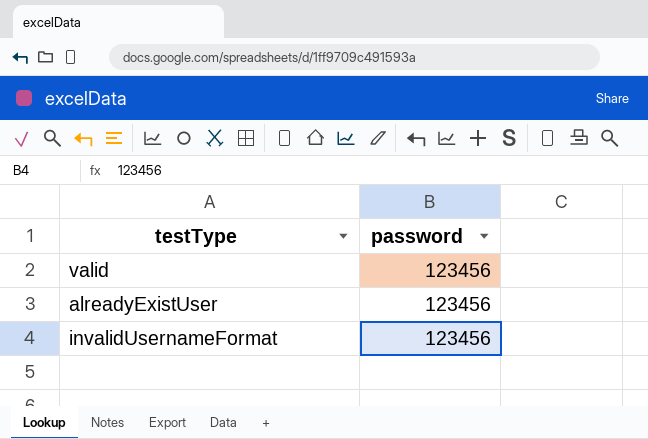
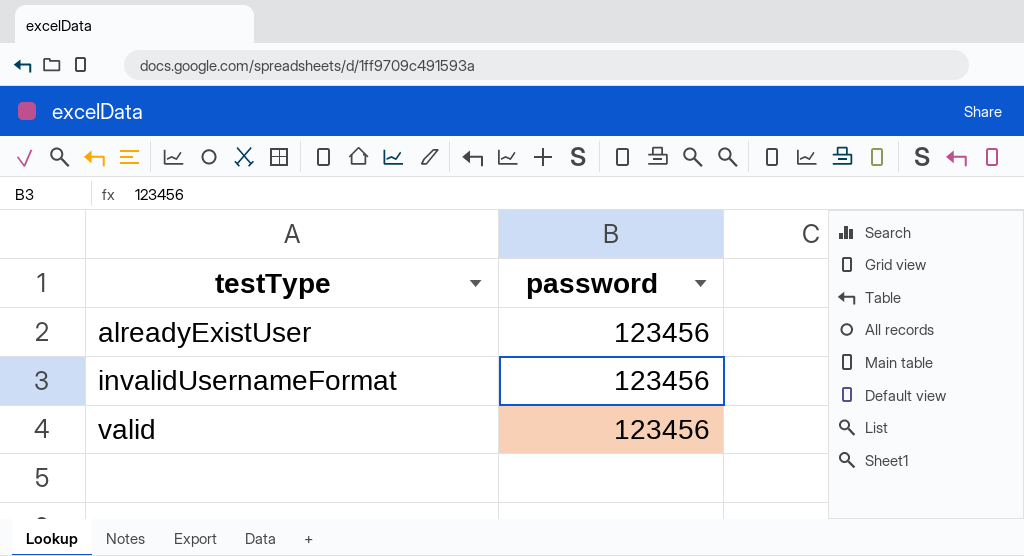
row order: none -> testType ascending

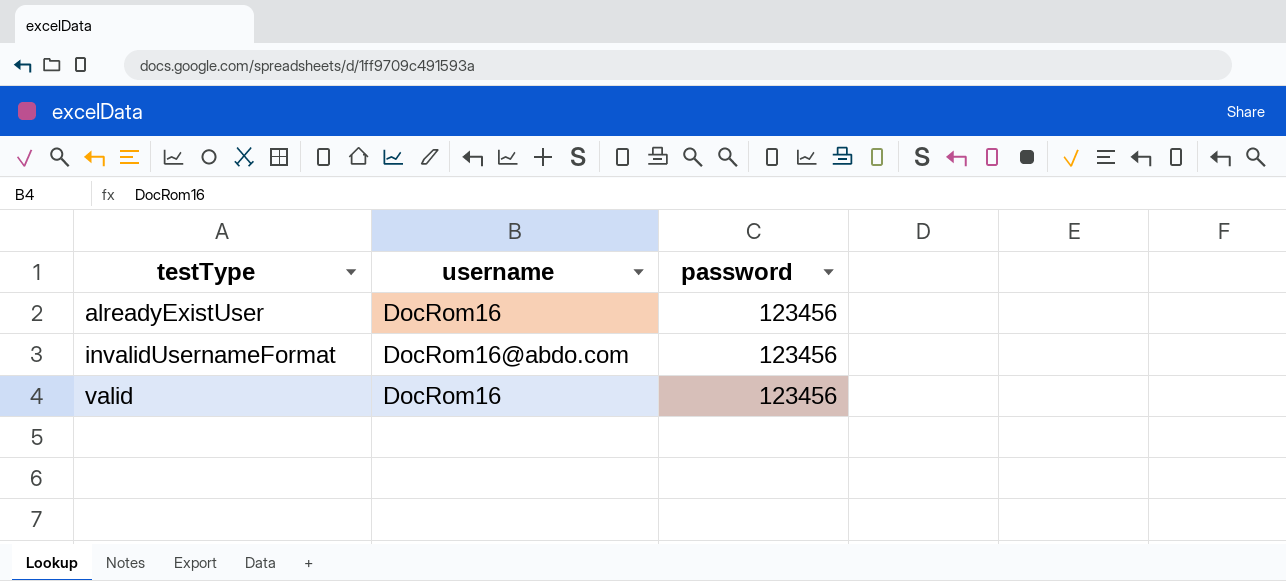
column username | position: none -> 2

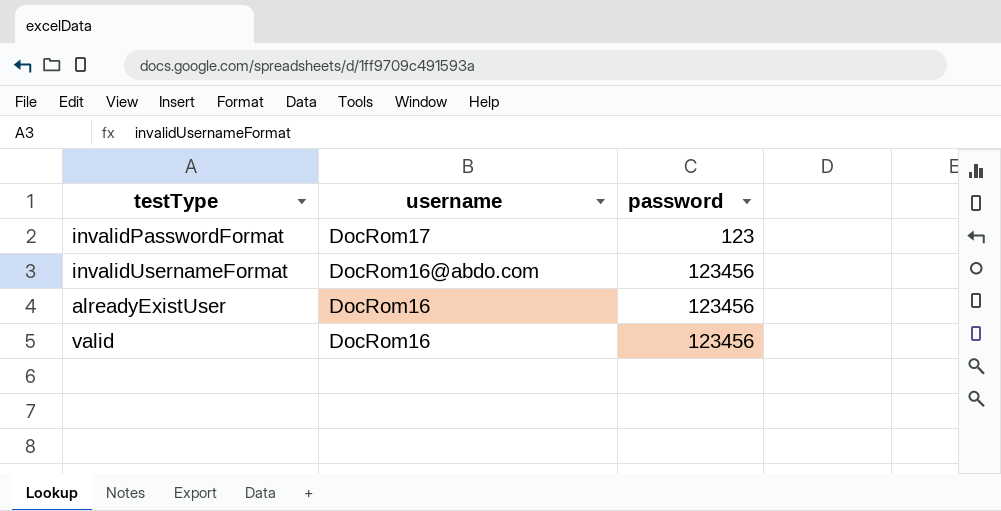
row order: testType ascending -> username descending
row invalidPasswordFormat: none -> DocRom17 | 123

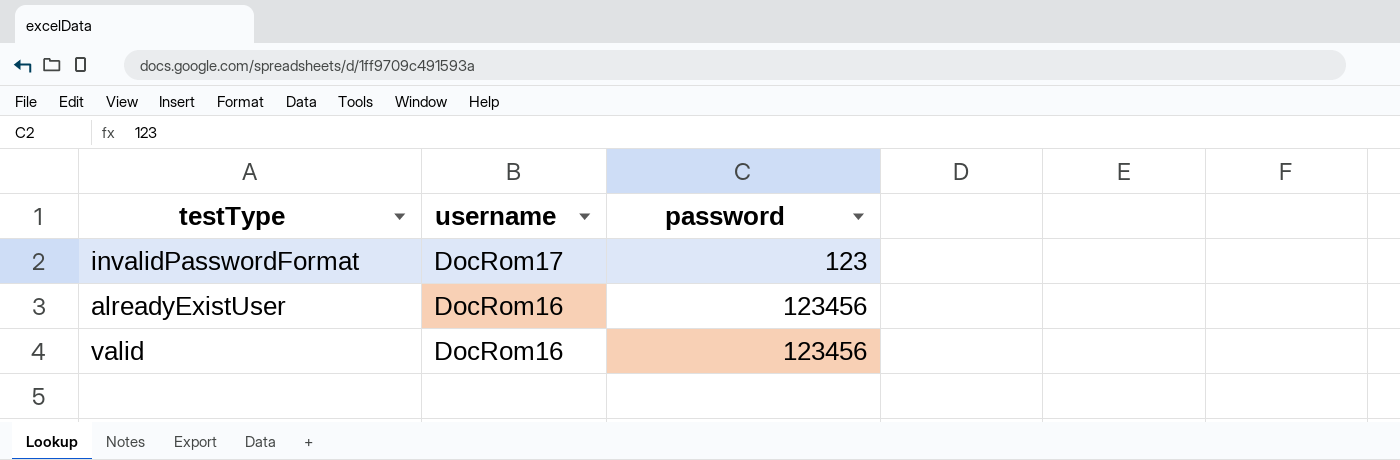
row invalidUsernameFormat: DocRom16@abdo.com | 123456 -> none

